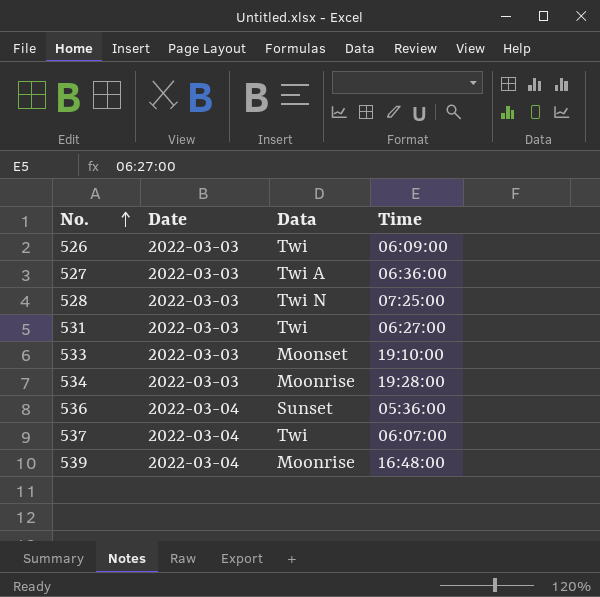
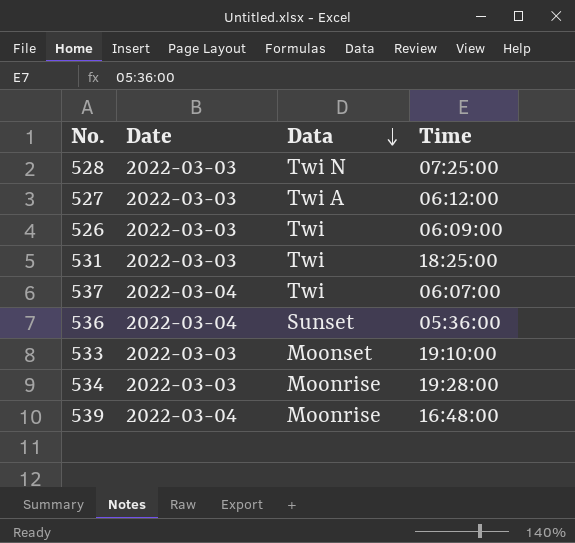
row order: No. ascending -> Data descending
527 | Time: 06:36:00 -> 06:12:00
531 | Time: 06:27:00 -> 18:25:00

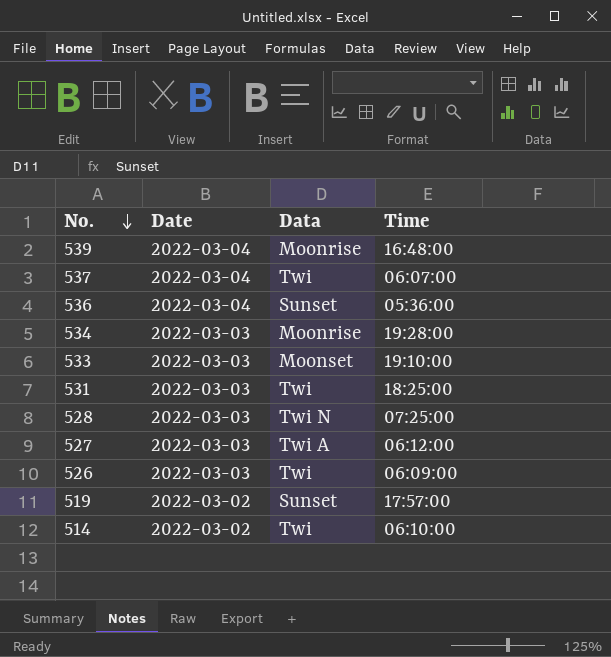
row order: Data descending -> No. descending
row 519: none -> 2022-03-02 | Sunset | 17:57:00
row 514: none -> 2022-03-02 | Twi | 06:10:00

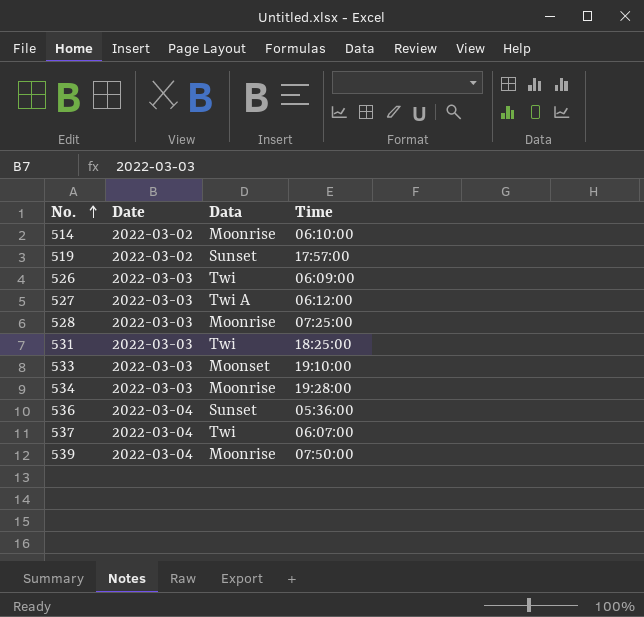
row order: No. descending -> No. ascending
514 | Data: Twi -> Moonrise
528 | Data: Twi N -> Moonrise
539 | Time: 16:48:00 -> 07:50:00

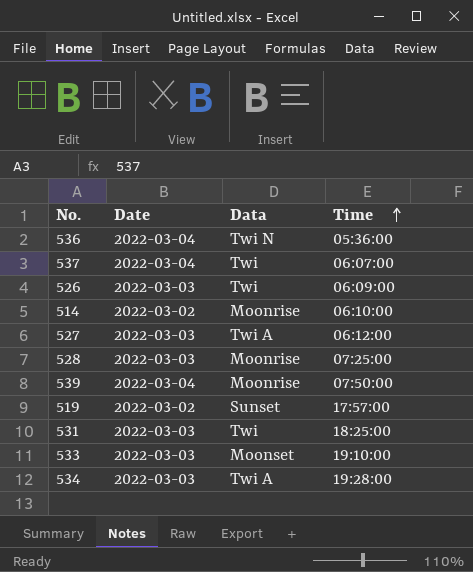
row order: No. ascending -> Time ascending
536 | Data: Sunset -> Twi N
534 | Data: Moonrise -> Twi A

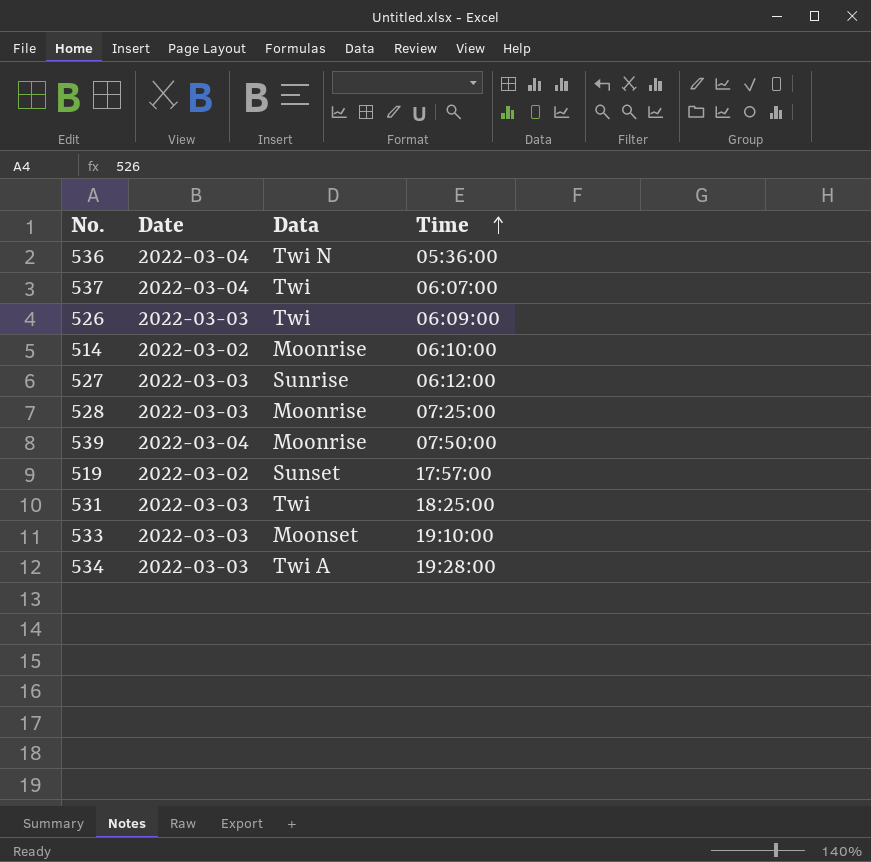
527 | Data: Twi A -> Sunrise

